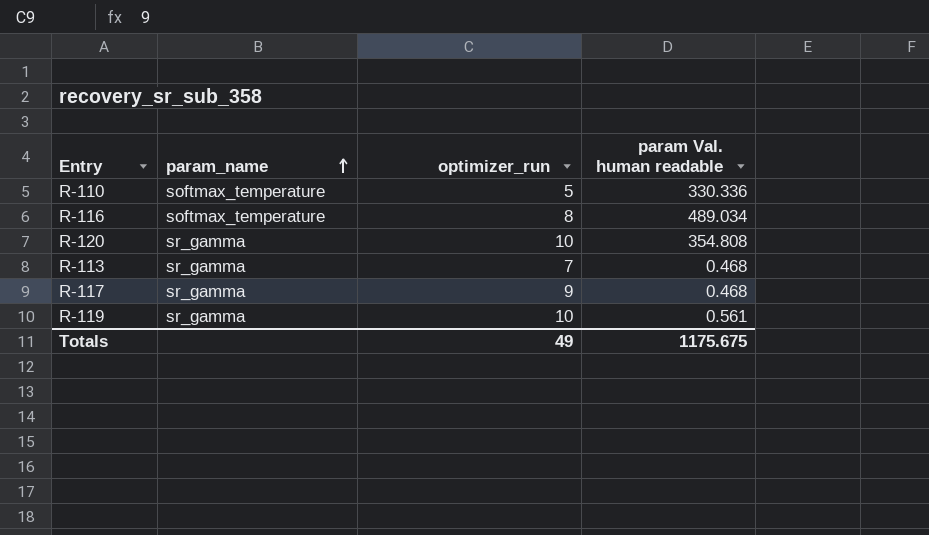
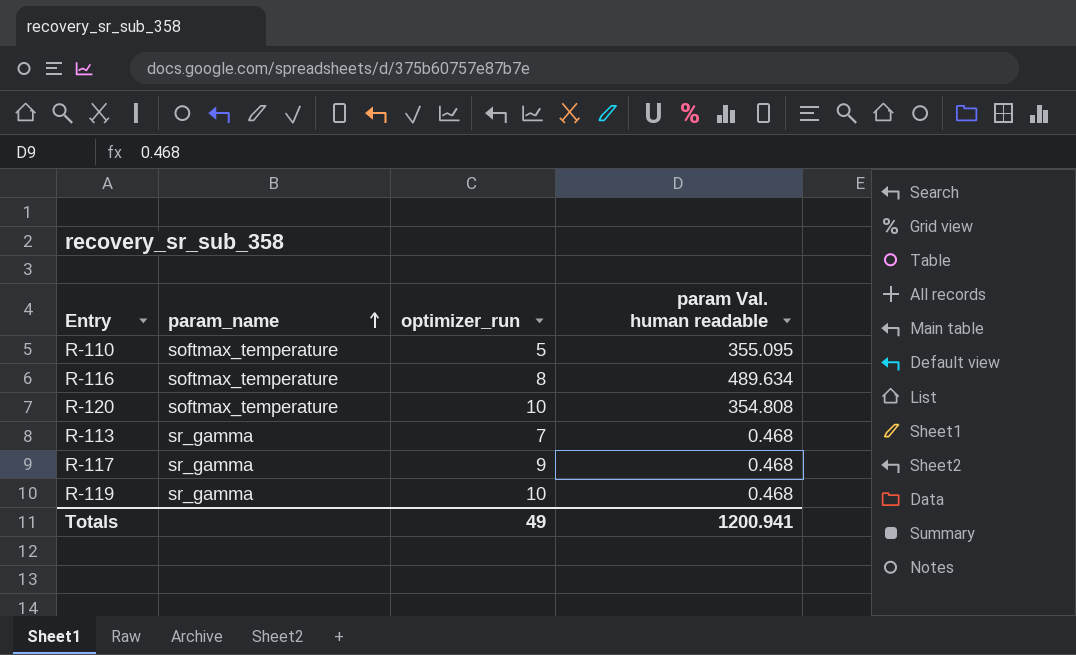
R-110 | param Val. human readable: 330.336 -> 355.095
R-116 | param Val. human readable: 489.034 -> 489.634
R-120 | param_name: sr_gamma -> softmax_temperature
R-119 | param Val. human readable: 0.561 -> 0.468
Totals | param Val. human readable: 1175.675 -> 1200.941

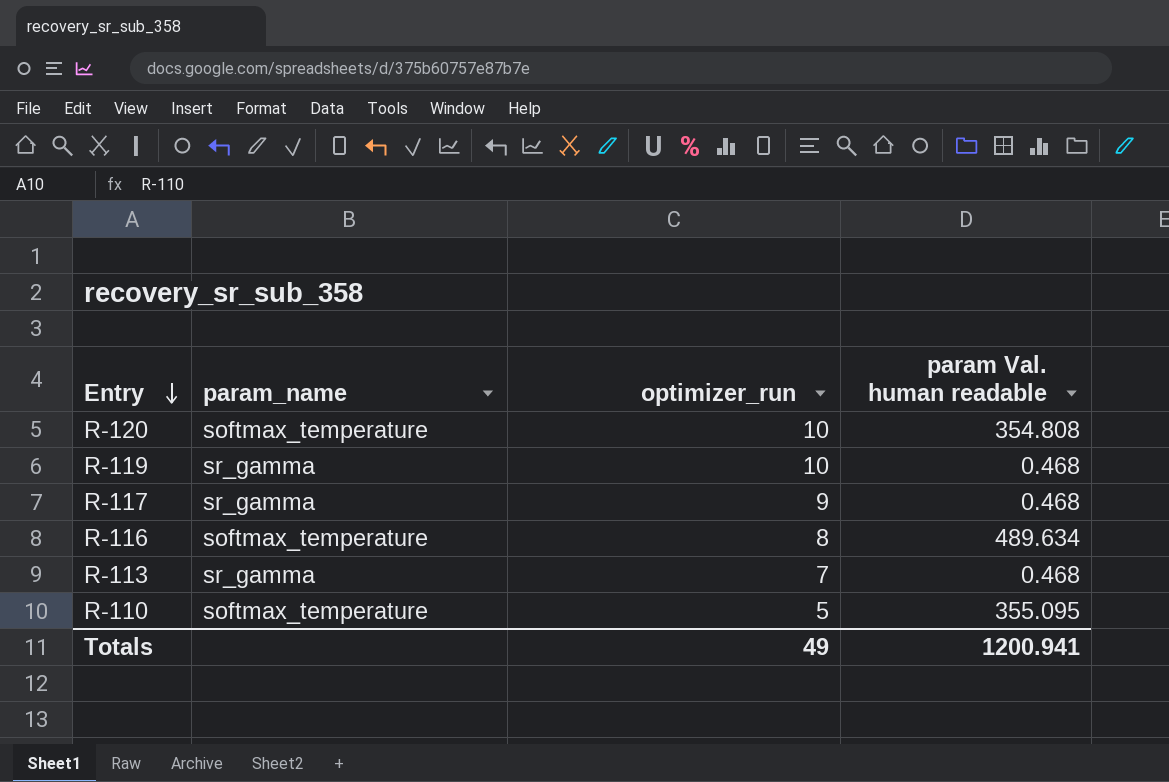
row order: param_name ascending -> Entry descending

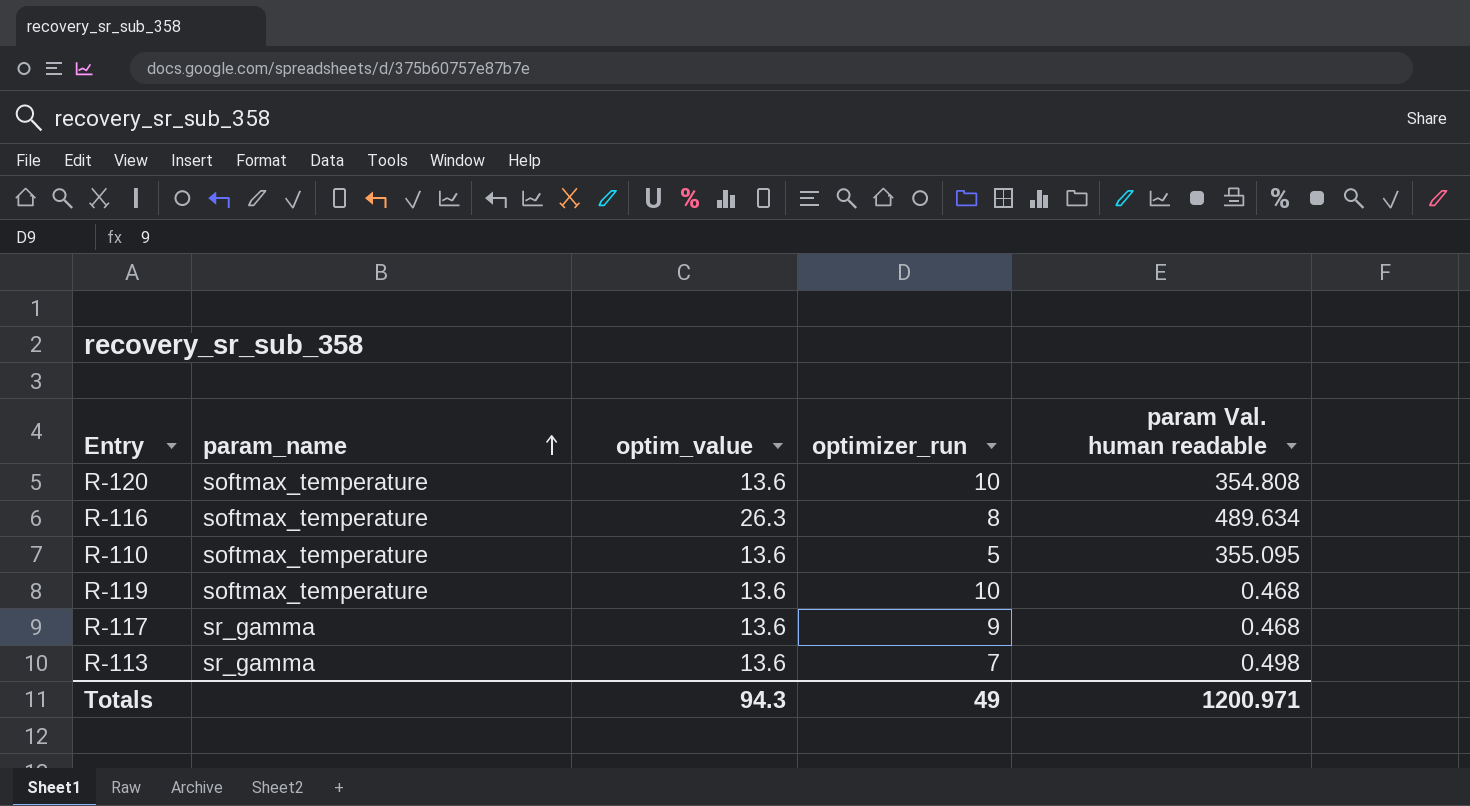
row order: Entry descending -> param_name ascending
column optim_value | position: none -> 3
R-119 | param_name: sr_gamma -> softmax_temperature
R-113 | param Val. human readable: 0.468 -> 0.498
Totals | param Val. human readable: 1200.941 -> 1200.971

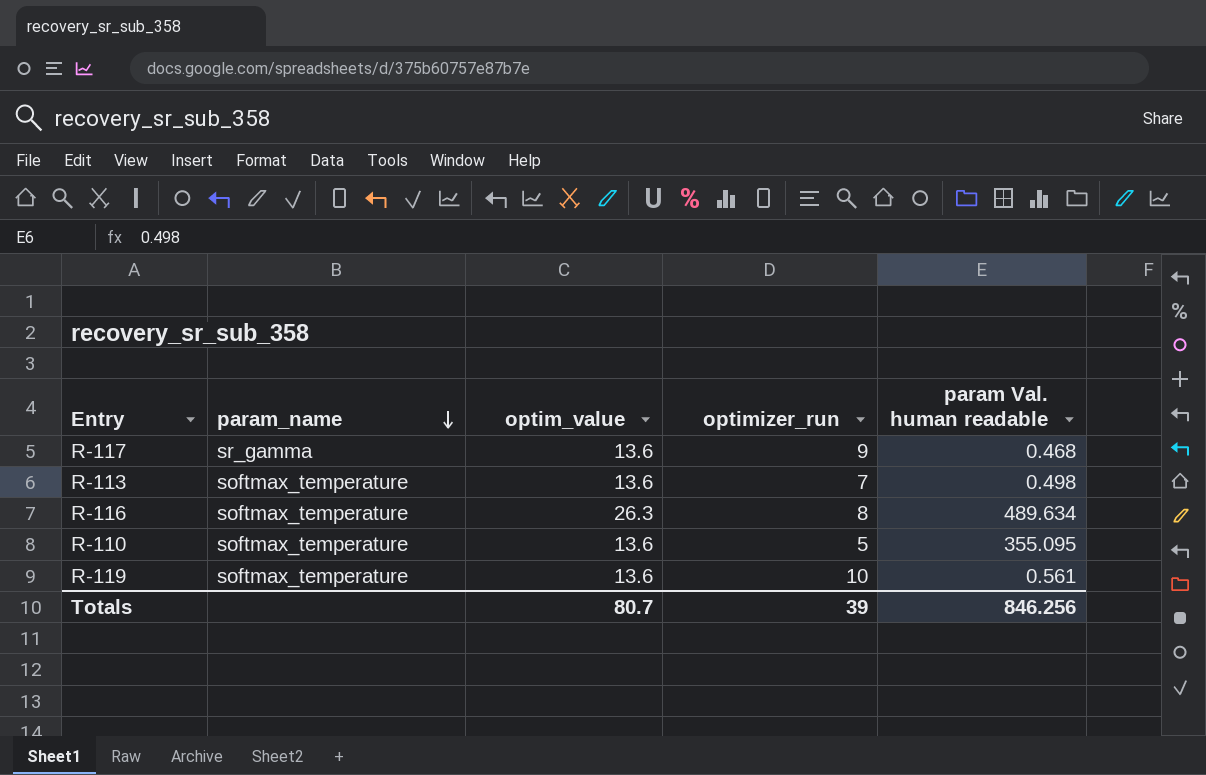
row order: param_name ascending -> param_name descending
row R-120: softmax_temperature | 13.6 | 10 | 354.808 -> none
R-113 | param_name: sr_gamma -> softmax_temperature
R-119 | param Val. human readable: 0.468 -> 0.561
Totals | optim_value: 94.3 -> 80.7
Totals | optimizer_run: 49 -> 39
Totals | param Val. human readable: 1200.971 -> 846.256

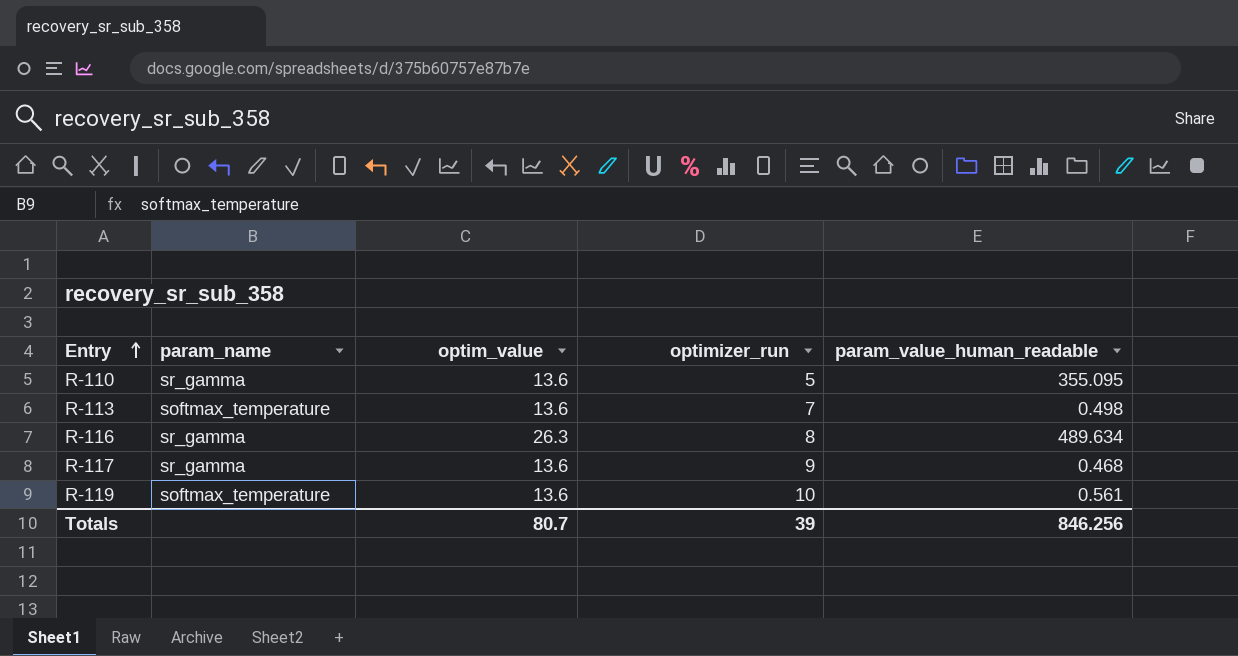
row order: param_name descending -> Entry ascending
column name: param Val. human readable -> param_value_human_readable
R-110 | param_name: softmax_temperature -> sr_gamma
R-116 | param_name: softmax_temperature -> sr_gamma

